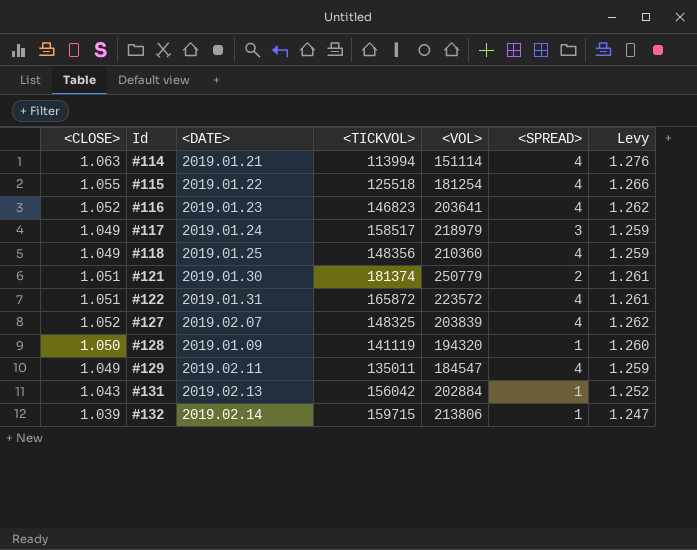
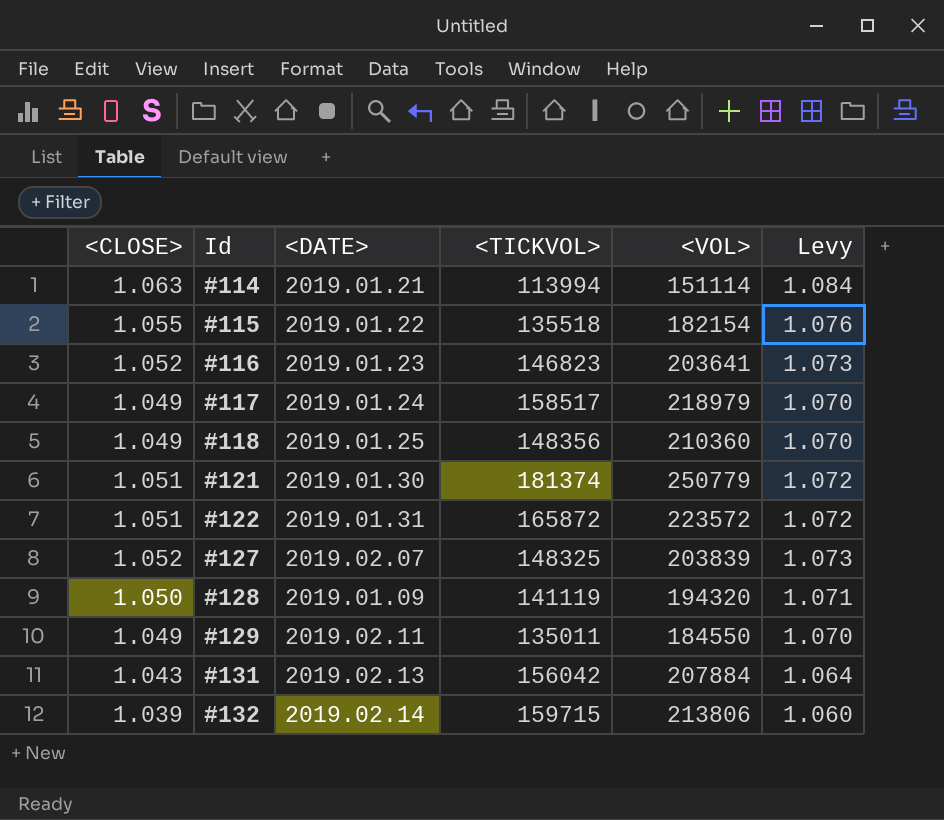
column <SPREAD> | position: 6 -> none
column Levy | formula: [<CLOSE>] * 1.2 -> [<CLOSE>] * 1.02
#115 | <TICKVOL>: 125518 -> 135518
#115 | <VOL>: 181254 -> 182154
#129 | <VOL>: 184547 -> 184550
#131 | <VOL>: 202884 -> 207884

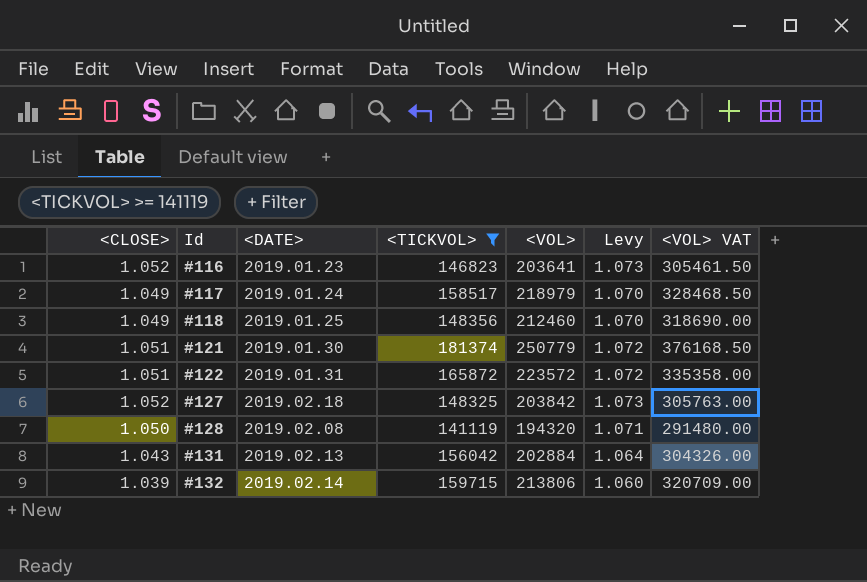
filter: none -> <TICKVOL> >= 141119
column <VOL> VAT | formula: none -> [<VOL>] * 1.5
#118 | <VOL>: 210360 -> 212460
#127 | <DATE>: 2019.02.07 -> 2019.02.18
#127 | <VOL>: 203839 -> 203842
#128 | <DATE>: 2019.01.09 -> 2019.02.08
#131 | <VOL>: 207884 -> 202884

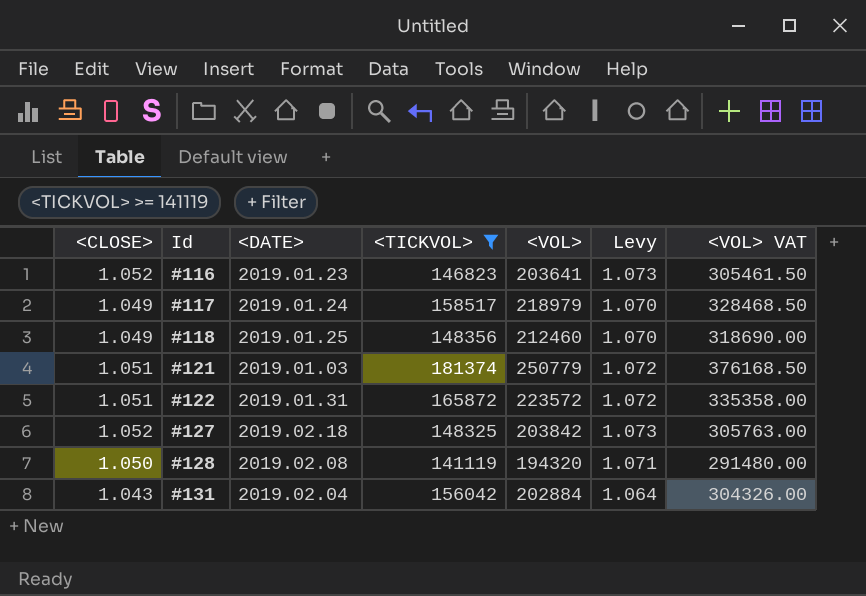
row #132: 1.039 | 2019.02.14 | 159715 | 213806 | 1.060 | 320709.00 -> none
#121 | <DATE>: 2019.01.30 -> 2019.01.03
#131 | <DATE>: 2019.02.13 -> 2019.02.04

